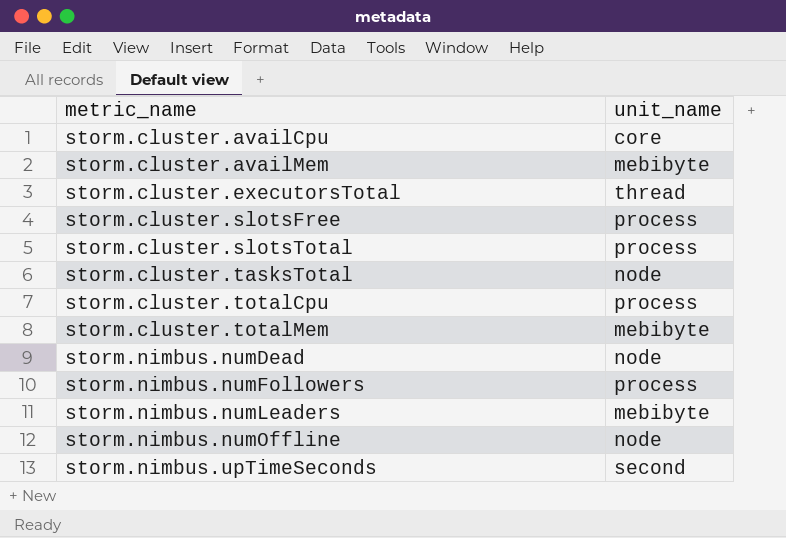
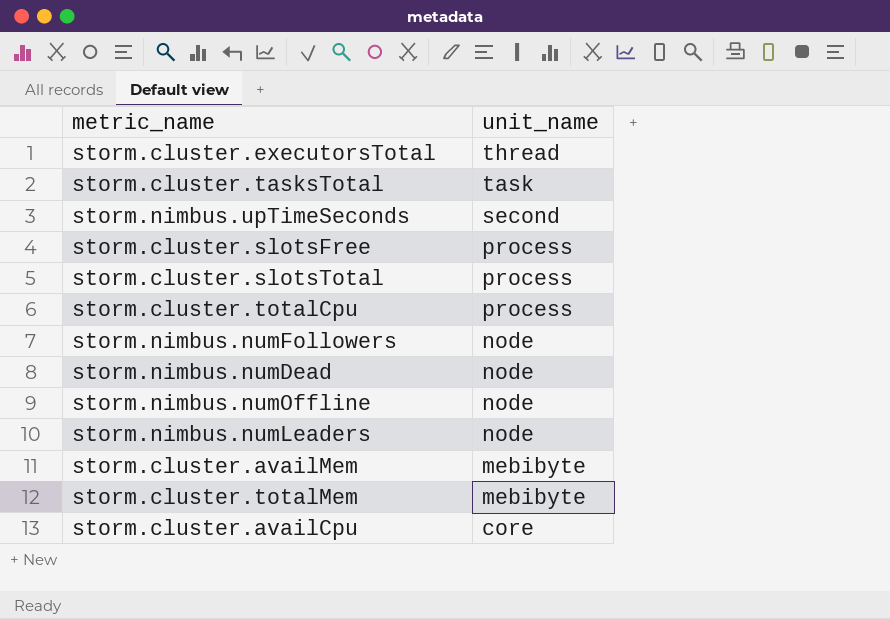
row order: metric_name ascending -> unit_name descending
storm.cluster.tasksTotal | unit_name: node -> task
storm.nimbus.numFollowers | unit_name: process -> node
storm.nimbus.numLeaders | unit_name: mebibyte -> node

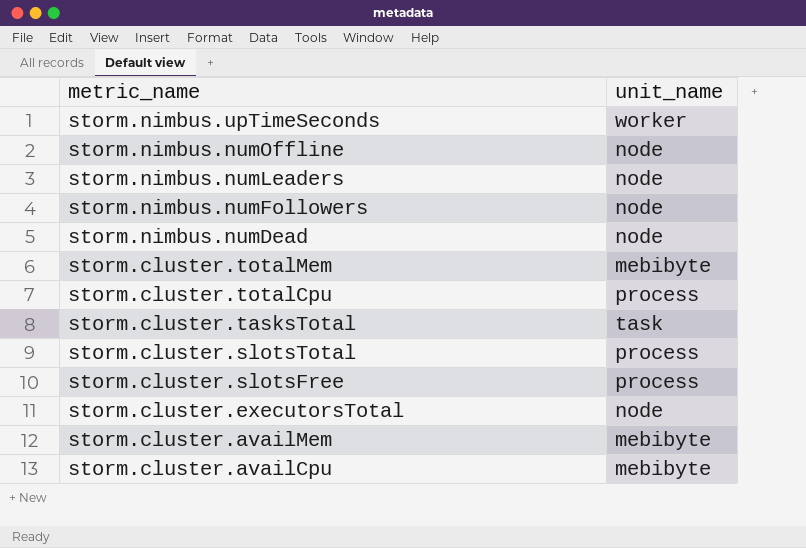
row order: unit_name descending -> metric_name descending
storm.nimbus.upTimeSeconds | unit_name: second -> worker
storm.cluster.executorsTotal | unit_name: thread -> node
storm.cluster.availCpu | unit_name: core -> mebibyte

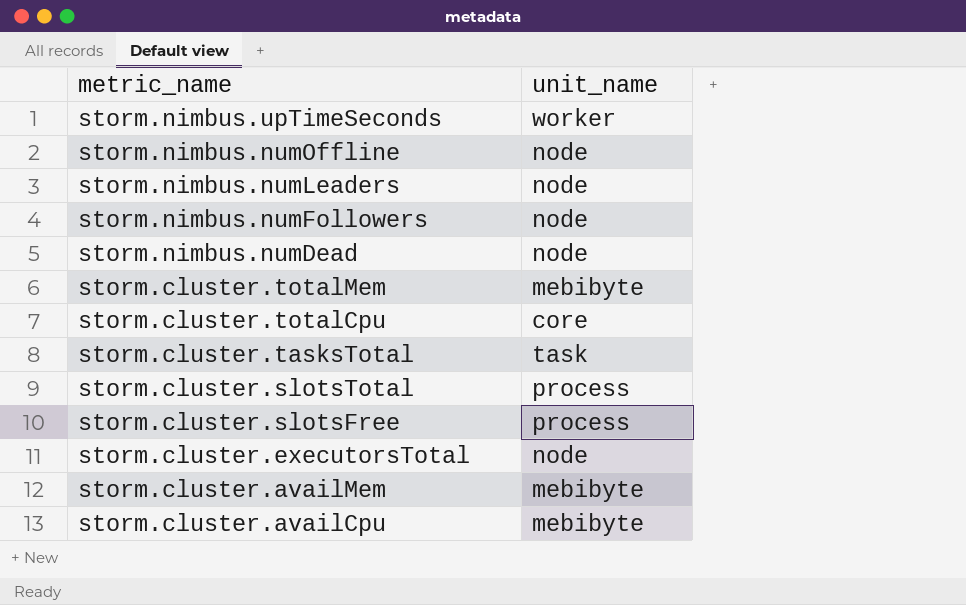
storm.cluster.totalCpu | unit_name: process -> core

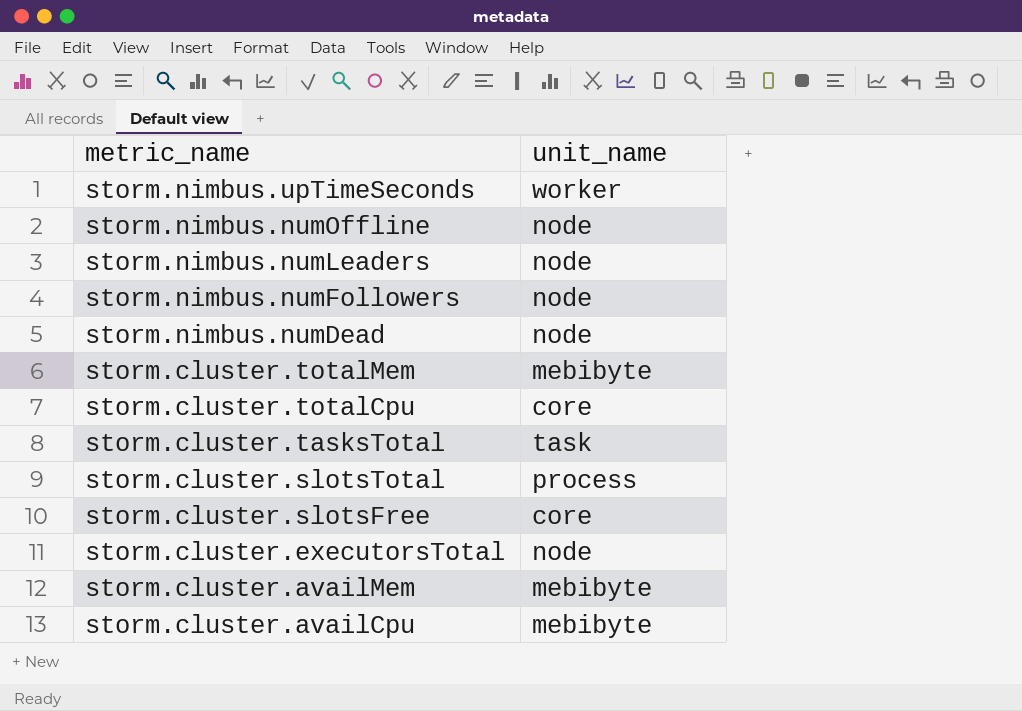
storm.cluster.slotsFree | unit_name: process -> core

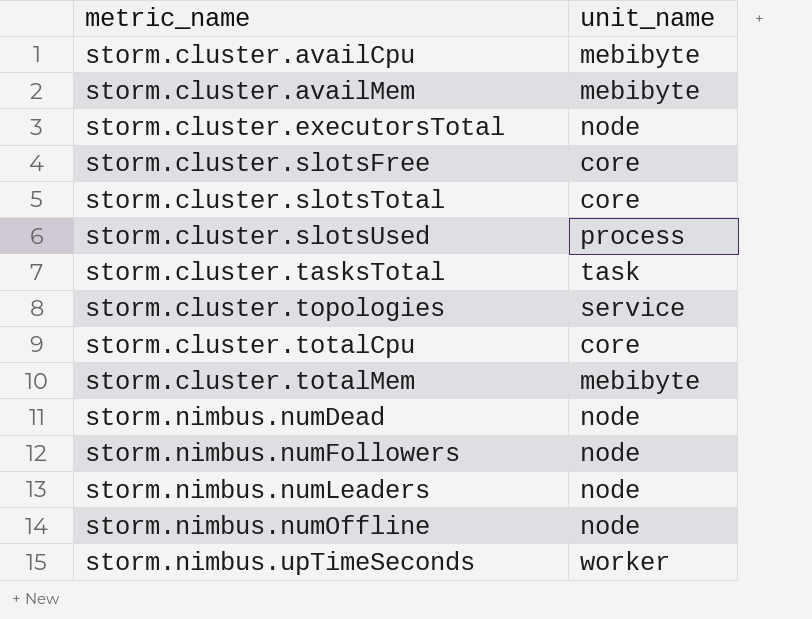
row order: metric_name descending -> metric_name ascending
storm.cluster.slotsTotal | unit_name: process -> core
row storm.cluster.slotsUsed: none -> process
row storm.cluster.topologies: none -> service

